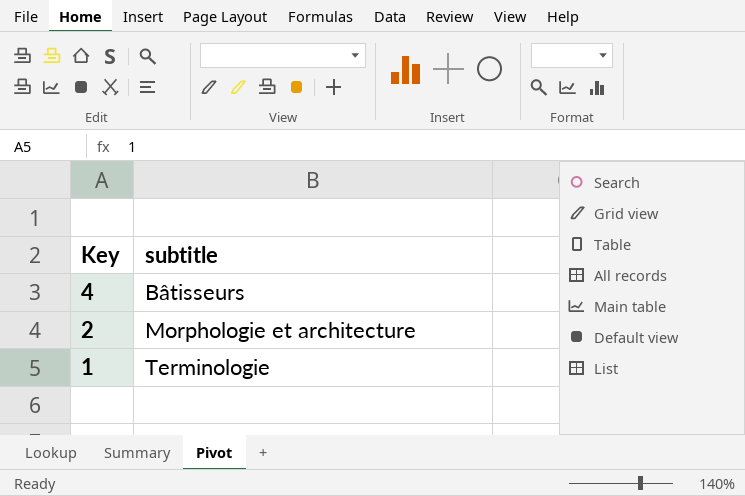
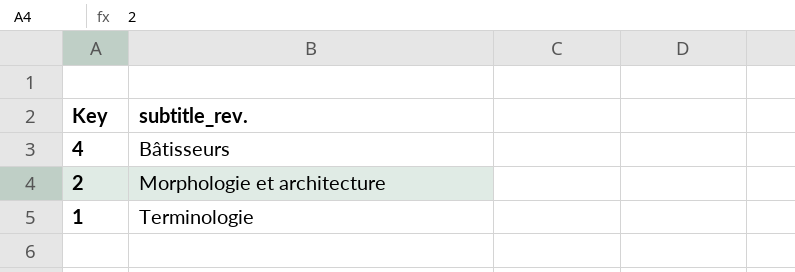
column name: subtitle -> subtitle_rev.

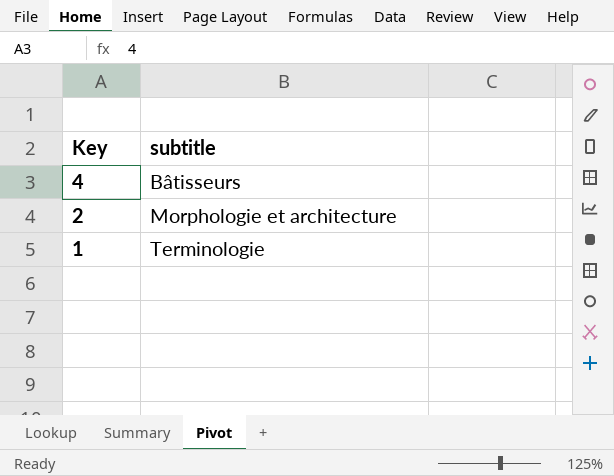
column name: subtitle_rev. -> subtitle

